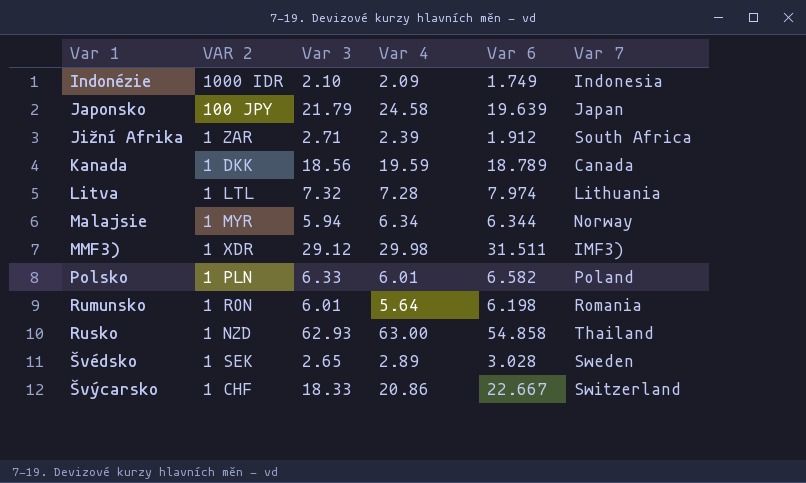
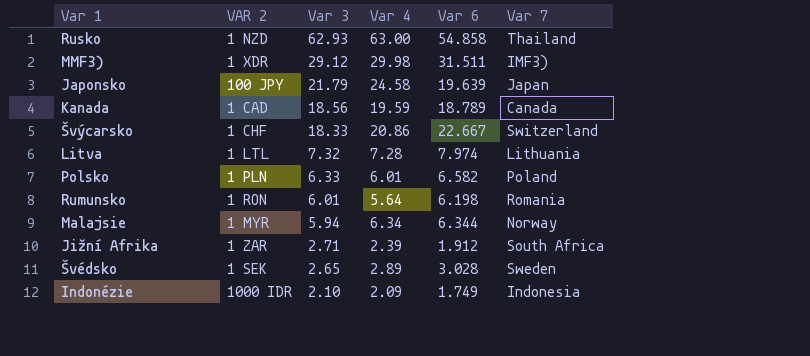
row order: Var 1 ascending -> Var 3 descending
Kanada | VAR 2: 1 DKK -> 1 CAD

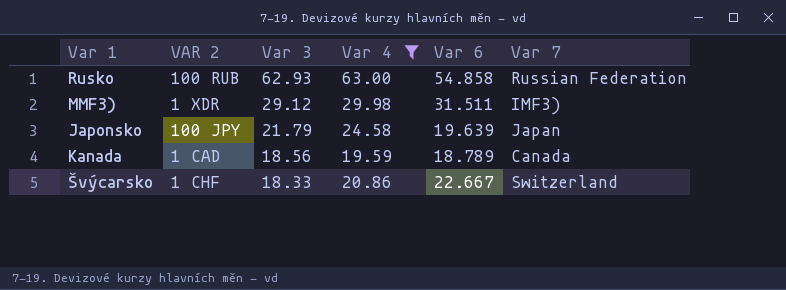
filter: none -> Var 4 >= 19.59
Rusko | VAR 2: 1 NZD -> 100 RUB
Rusko | Var 7: Thailand -> Russian Federation

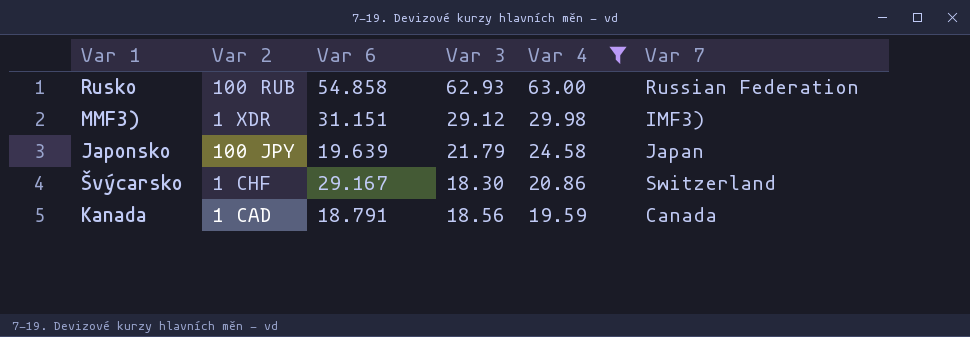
row order: Var 3 descending -> Var 4 descending
column name: VAR 2 -> Var 2
column Var 6 | position: 5 -> 3
MMF3) | Var 6: 31.511 -> 31.151
Švýcarsko | Var 6: 22.667 -> 29.167
Švýcarsko | Var 3: 18.33 -> 18.30
Kanada | Var 6: 18.789 -> 18.791

